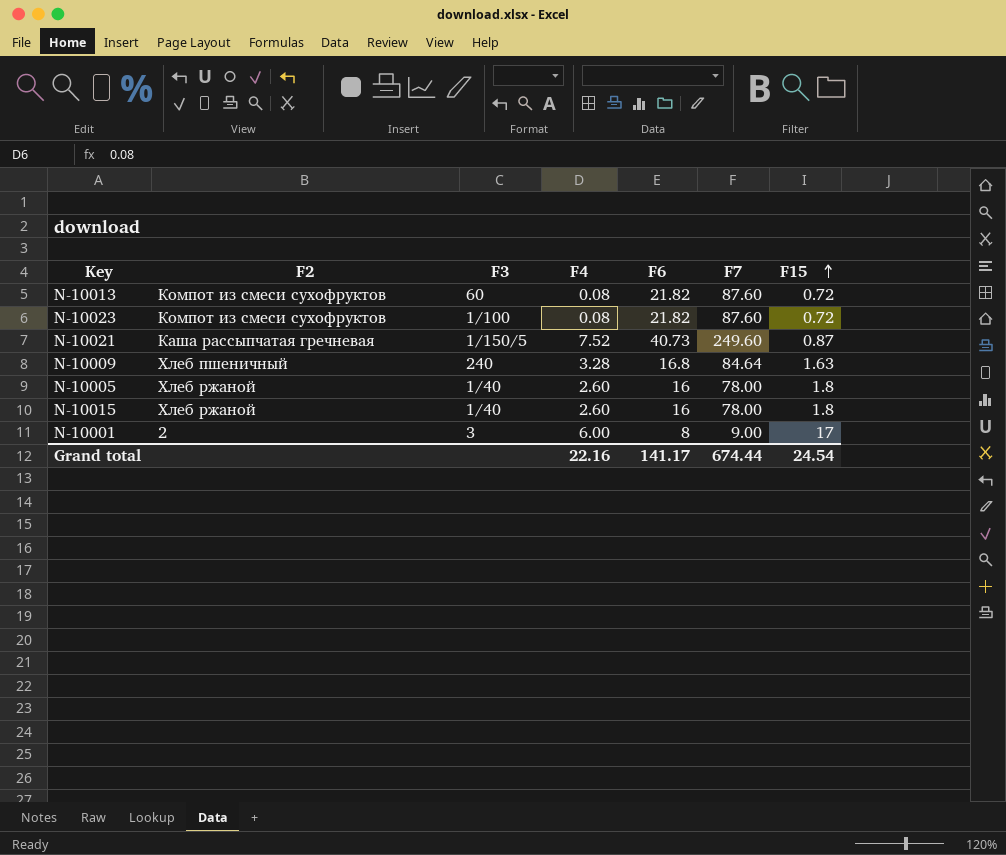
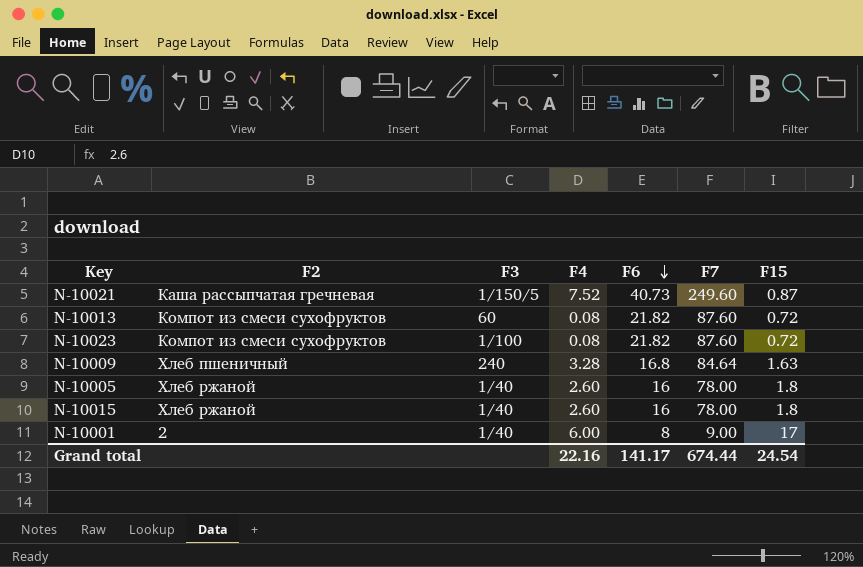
row order: F15 ascending -> F6 descending
N-10001 | F3: 3 -> 1/40

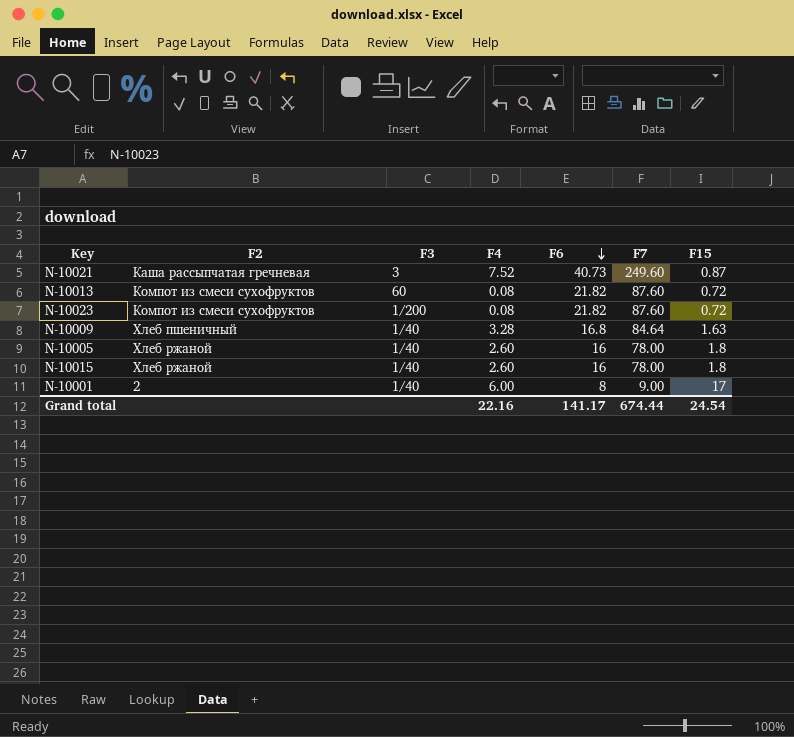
N-10021 | F3: 1/150/5 -> 3
N-10023 | F3: 1/100 -> 1/200
N-10009 | F3: 240 -> 1/40

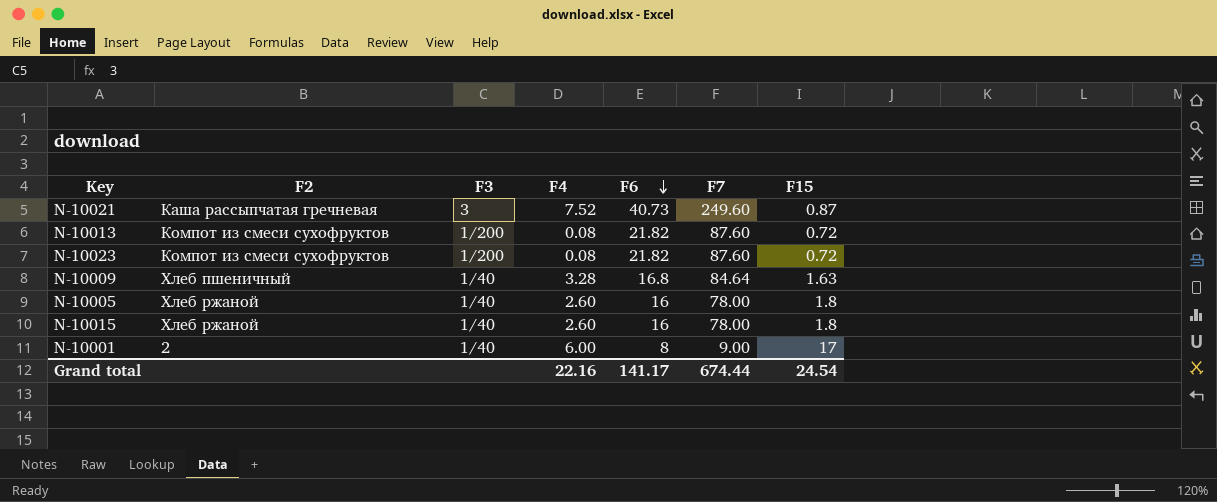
N-10013 | F3: 60 -> 1/200

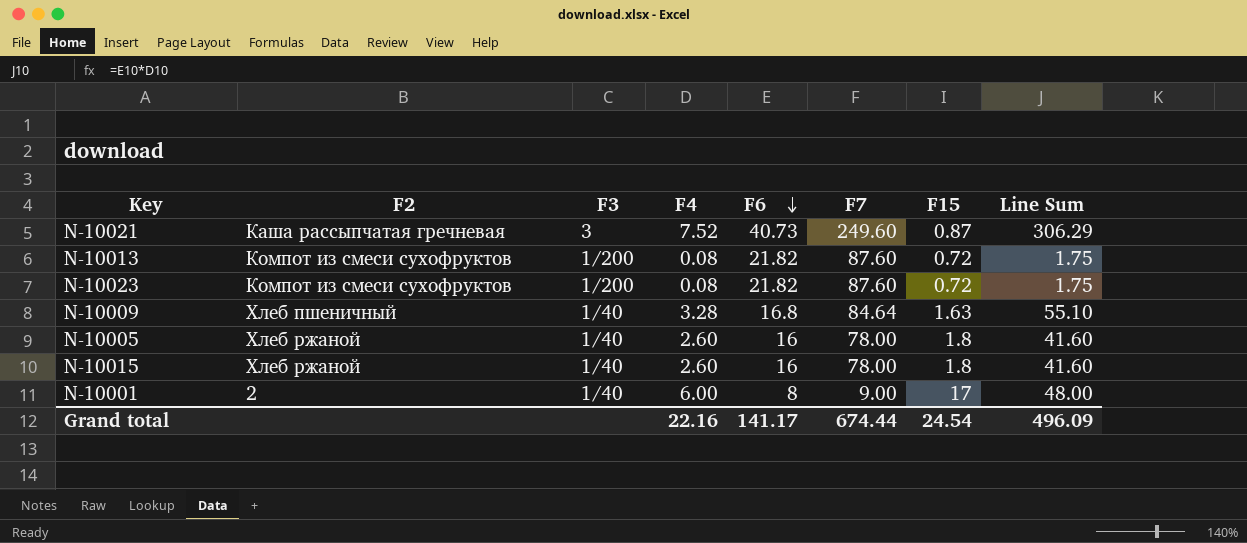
column Line Sum | formula: none -> [F4] * [F6]

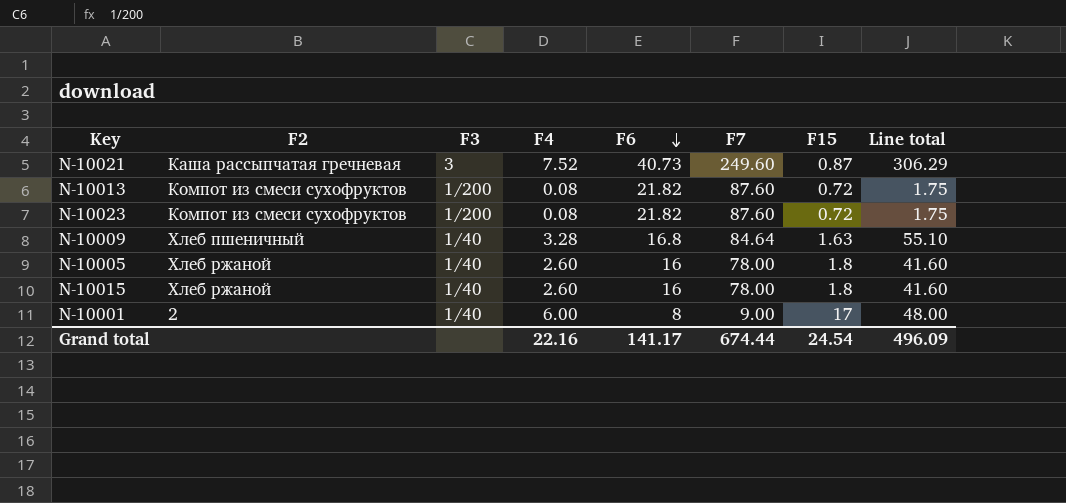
column name: Line Sum -> Line total

